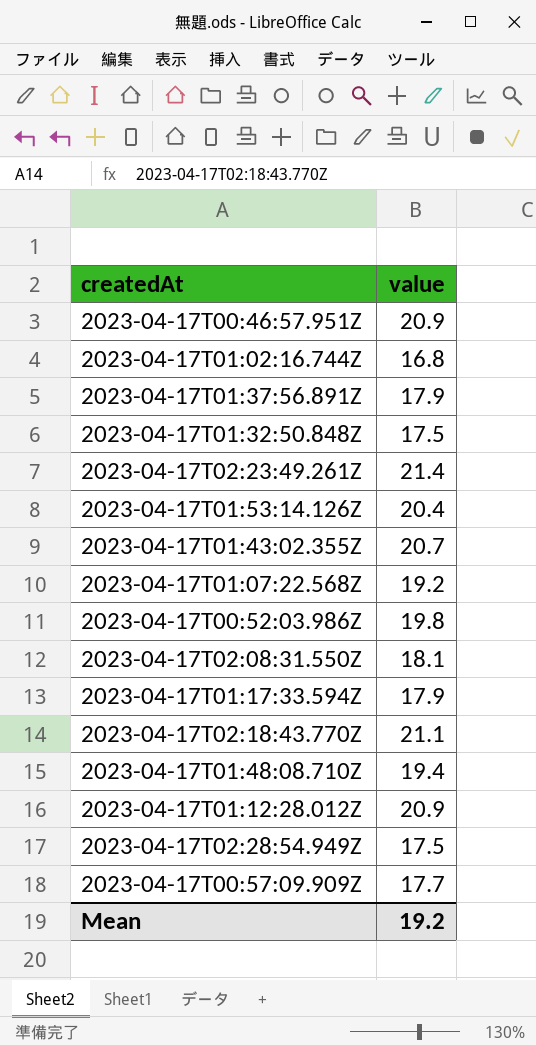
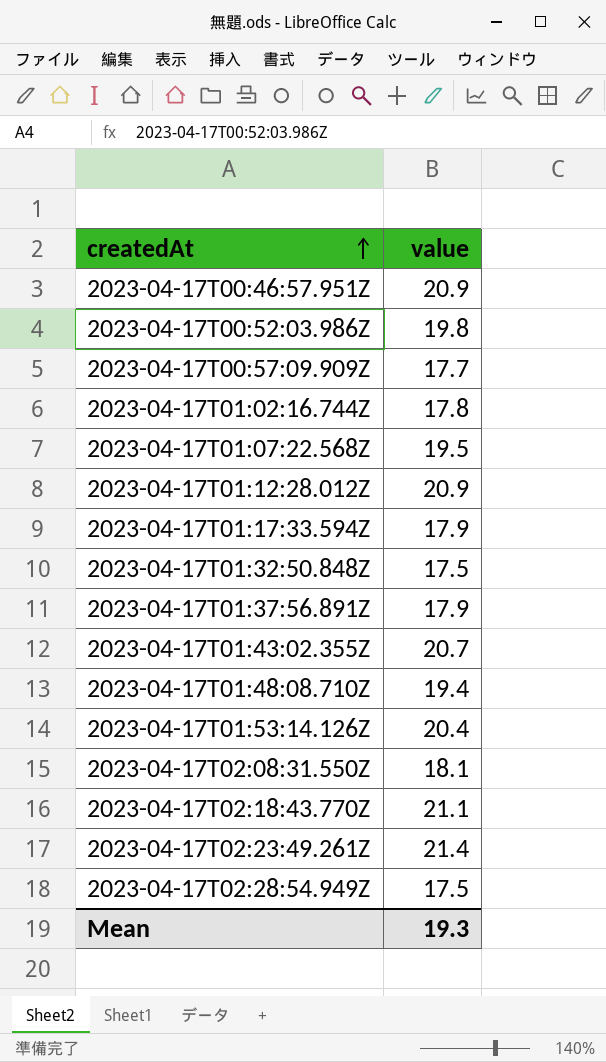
row order: none -> createdAt ascending
2023-04-17T01:02:16.744Z | value: 16.8 -> 17.8
2023-04-17T01:07:22.568Z | value: 19.2 -> 19.5
Mean | value: 19.2 -> 19.3

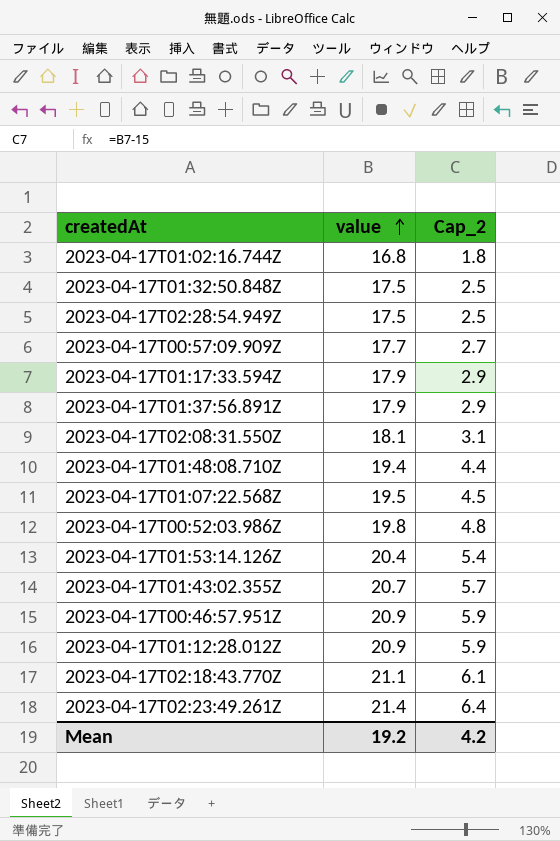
row order: createdAt ascending -> value ascending
column Cap_2 | formula: none -> [value] - 15
2023-04-17T01:02:16.744Z | value: 17.8 -> 16.8
Mean | value: 19.3 -> 19.2

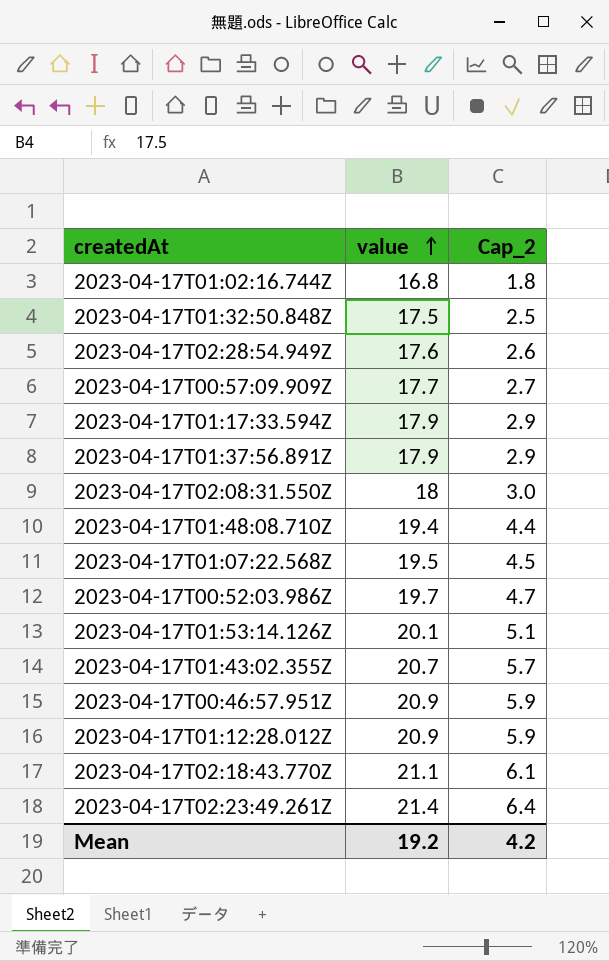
2023-04-17T02:28:54.949Z | value: 17.5 -> 17.6
2023-04-17T02:28:54.949Z | Cap_2: 2.5 -> 2.6
2023-04-17T02:08:31.550Z | value: 18.1 -> 18
2023-04-17T02:08:31.550Z | Cap_2: 3.1 -> 3.0
2023-04-17T00:52:03.986Z | value: 19.8 -> 19.7
2023-04-17T00:52:03.986Z | Cap_2: 4.8 -> 4.7
2023-04-17T01:53:14.126Z | value: 20.4 -> 20.1
2023-04-17T01:53:14.126Z | Cap_2: 5.4 -> 5.1

